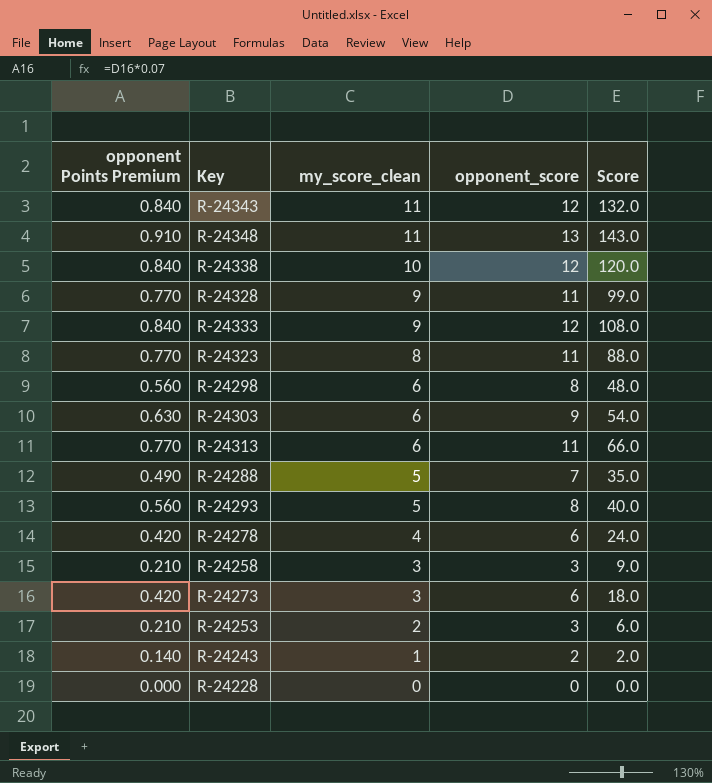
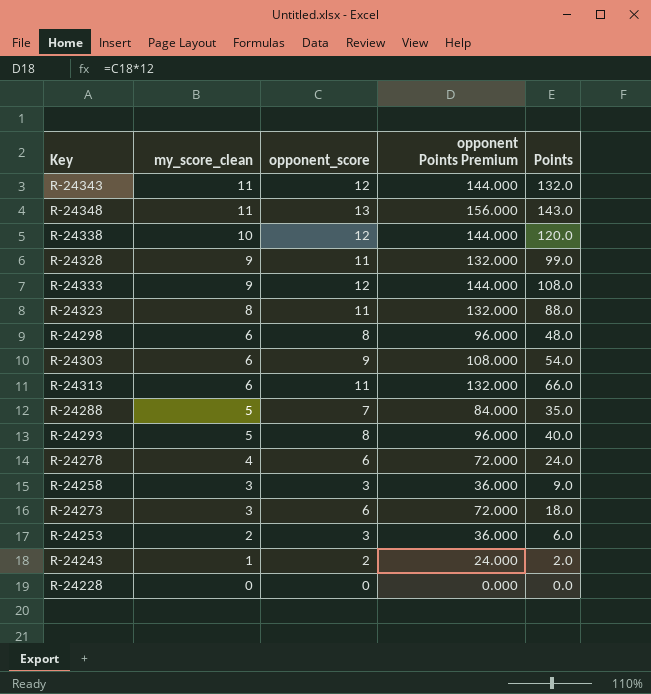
column opponent Points Premium | formula: [opponent_score] * 0.07 -> [opponent_score] * 12
column opponent Points Premium | position: 1 -> 4
column name: Score -> Points

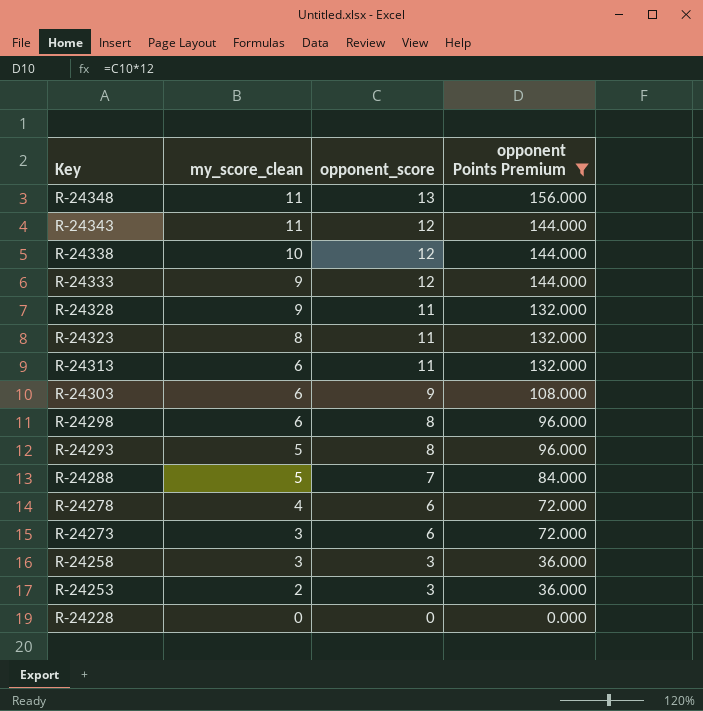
filter: none -> opponent Points Premium != 24.000
row order: my_score_clean descending -> Key descending
column Points | formula: [my_score_clean] * [opponent_score] -> none

